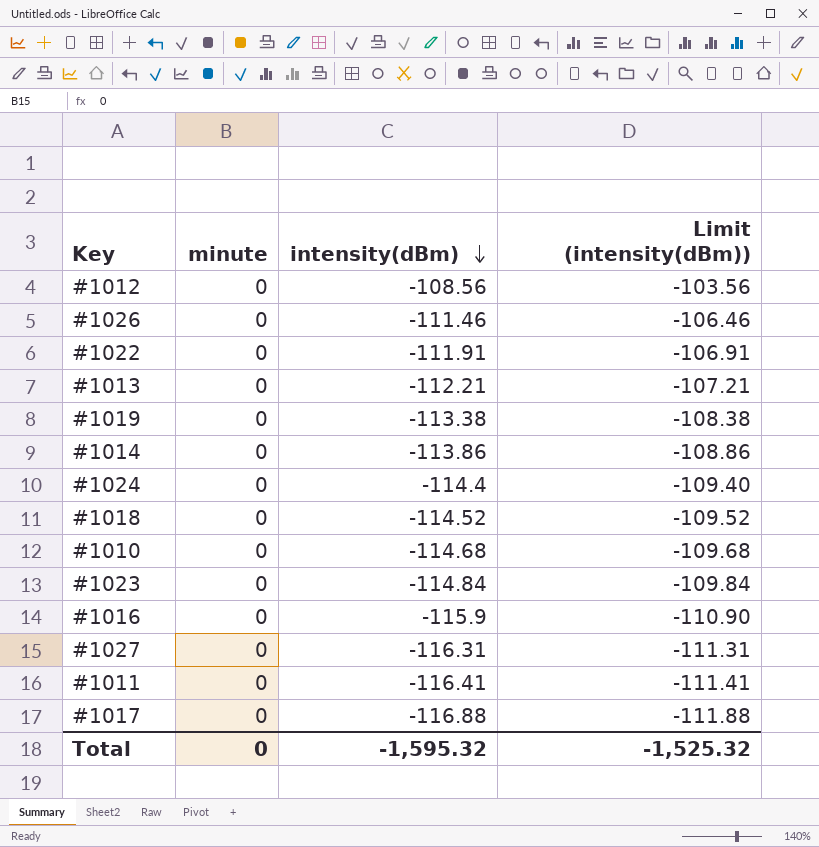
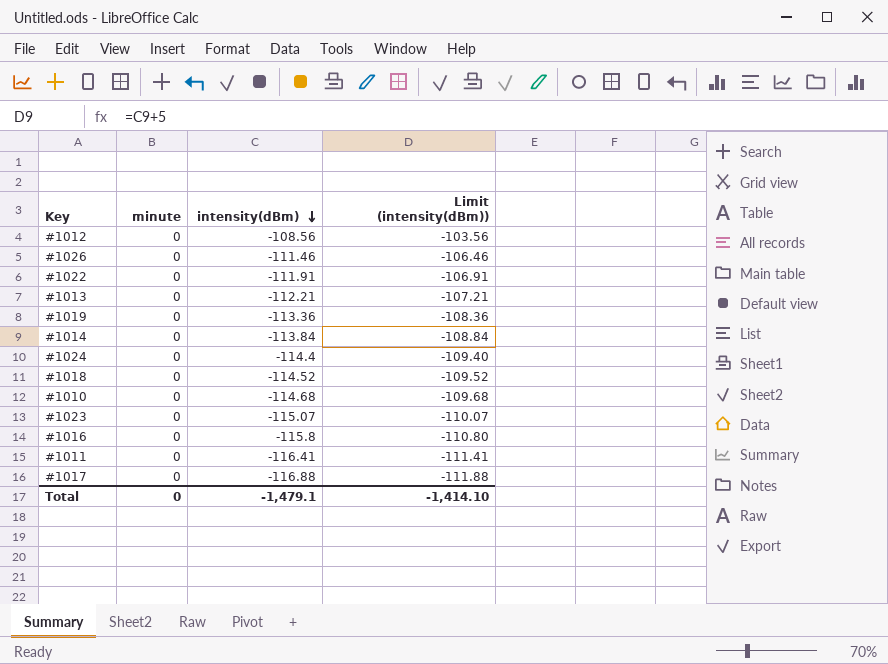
row #1027: 0 | -116.31 | -111.31 -> none
#1019 | intensity(dBm): -113.38 -> -113.36
#1019 | Limit (intensity(dBm)): -108.38 -> -108.36
#1014 | intensity(dBm): -113.86 -> -113.84
#1014 | Limit (intensity(dBm)): -108.86 -> -108.84
#1023 | intensity(dBm): -114.84 -> -115.07
#1023 | Limit (intensity(dBm)): -109.84 -> -110.07
#1016 | intensity(dBm): -115.9 -> -115.8
#1016 | Limit (intensity(dBm)): -110.90 -> -110.80
Total | intensity(dBm): -1,595.32 -> -1,479.1
Total | Limit (intensity(dBm)): -1,525.32 -> -1,414.10

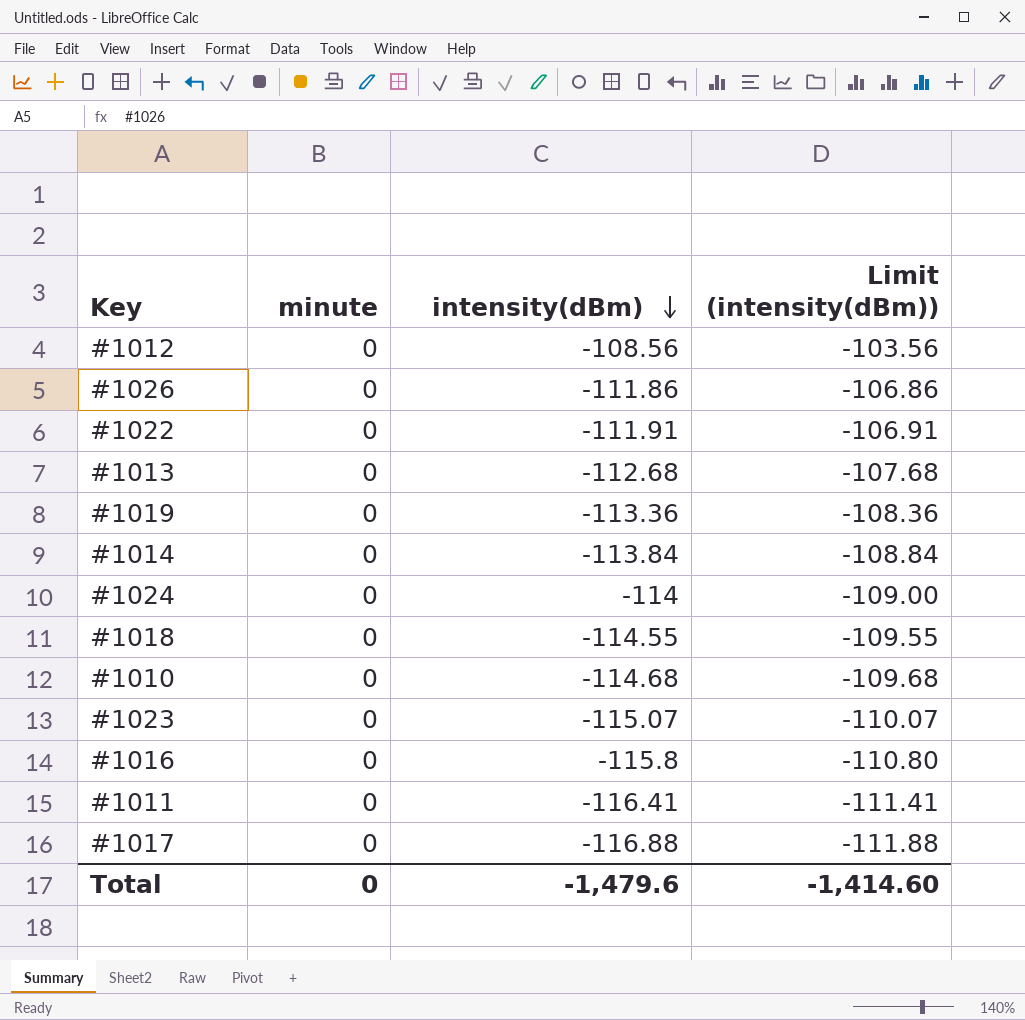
#1026 | intensity(dBm): -111.46 -> -111.86
#1026 | Limit (intensity(dBm)): -106.46 -> -106.86
#1013 | intensity(dBm): -112.21 -> -112.68
#1013 | Limit (intensity(dBm)): -107.21 -> -107.68
#1024 | intensity(dBm): -114.4 -> -114
#1024 | Limit (intensity(dBm)): -109.40 -> -109.00
#1018 | intensity(dBm): -114.52 -> -114.55
#1018 | Limit (intensity(dBm)): -109.52 -> -109.55
Total | intensity(dBm): -1,479.1 -> -1,479.6
Total | Limit (intensity(dBm)): -1,414.10 -> -1,414.60

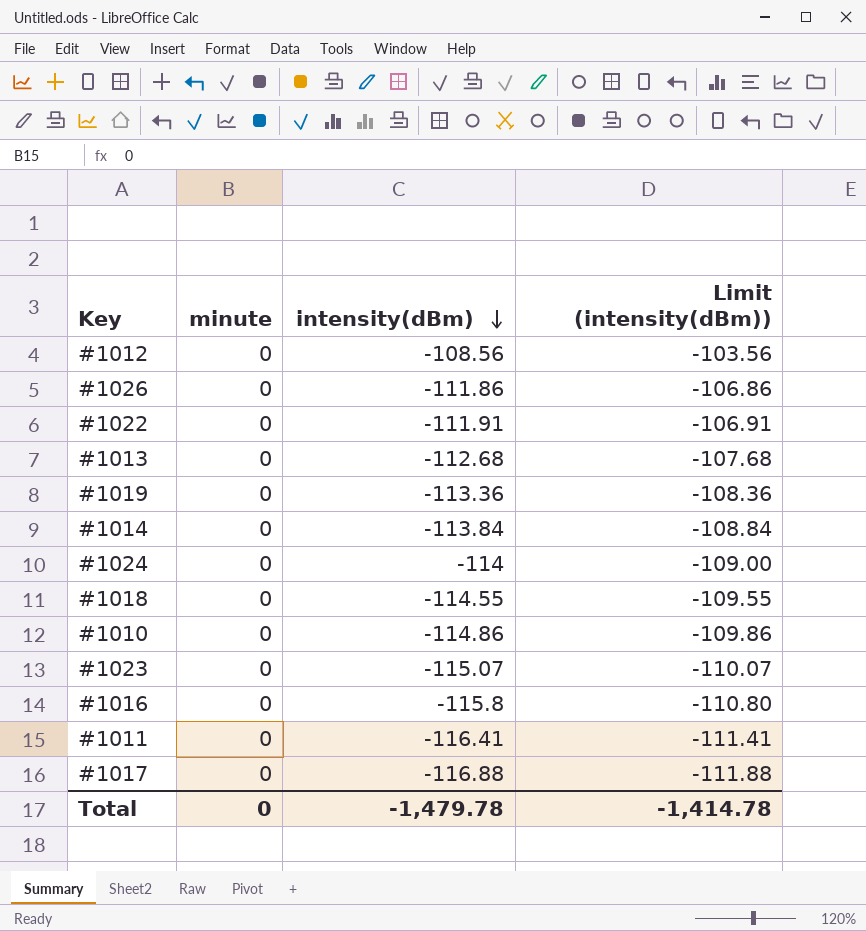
#1010 | intensity(dBm): -114.68 -> -114.86
#1010 | Limit (intensity(dBm)): -109.68 -> -109.86
Total | intensity(dBm): -1,479.6 -> -1,479.78
Total | Limit (intensity(dBm)): -1,414.60 -> -1,414.78

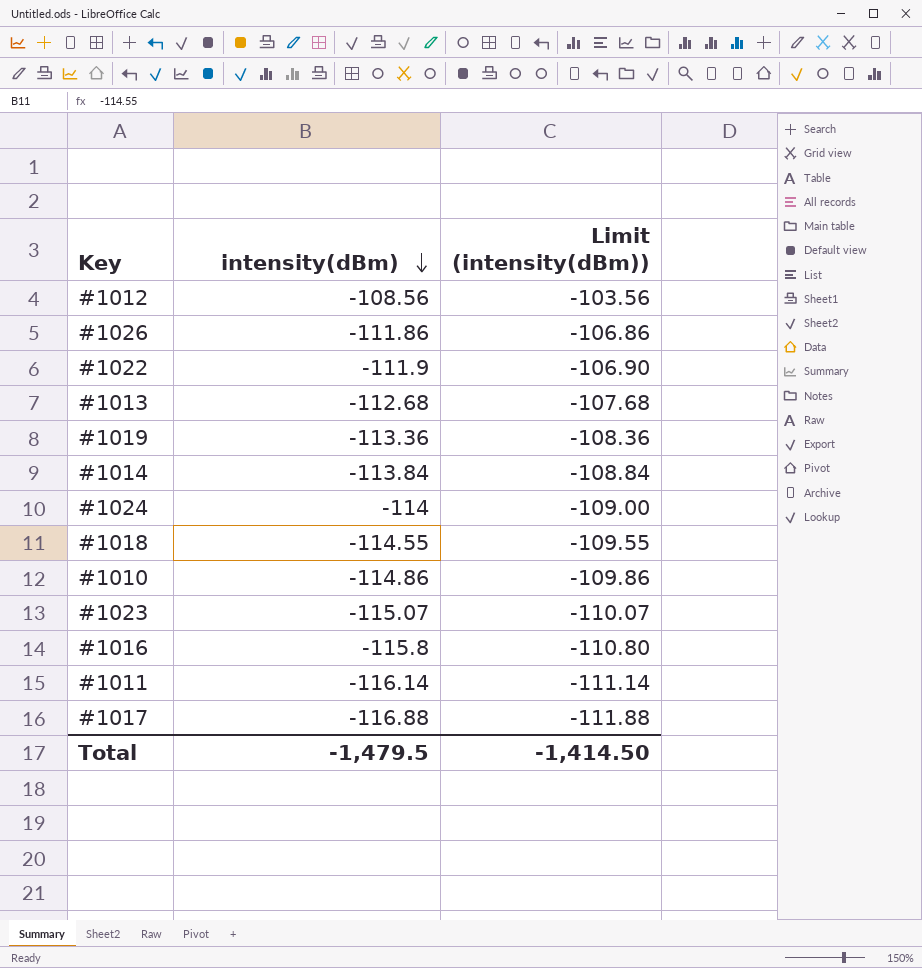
column minute | position: 2 -> none
#1022 | intensity(dBm): -111.91 -> -111.9
#1022 | Limit (intensity(dBm)): -106.91 -> -106.90
#1011 | intensity(dBm): -116.41 -> -116.14
#1011 | Limit (intensity(dBm)): -111.41 -> -111.14
Total | intensity(dBm): -1,479.78 -> -1,479.5
Total | Limit (intensity(dBm)): -1,414.78 -> -1,414.50

